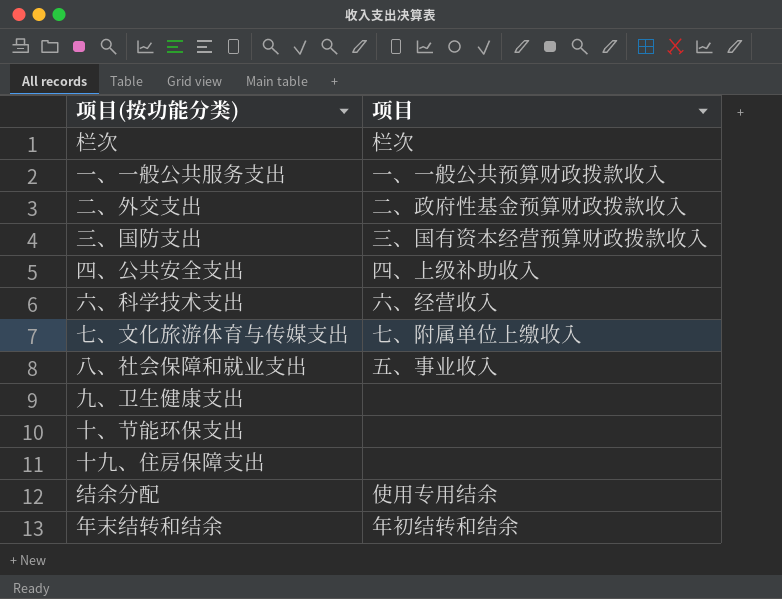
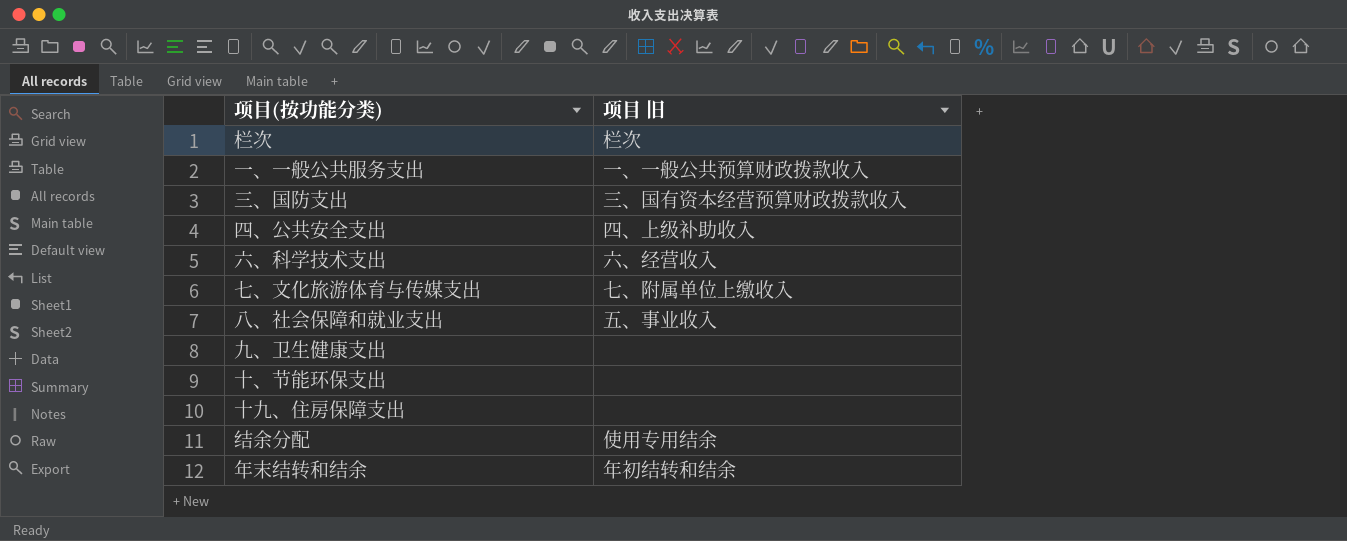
column name: 项目 -> 项目 旧
row 二、外交支出: 二、政府性基金预算财政拨款收入 -> none

